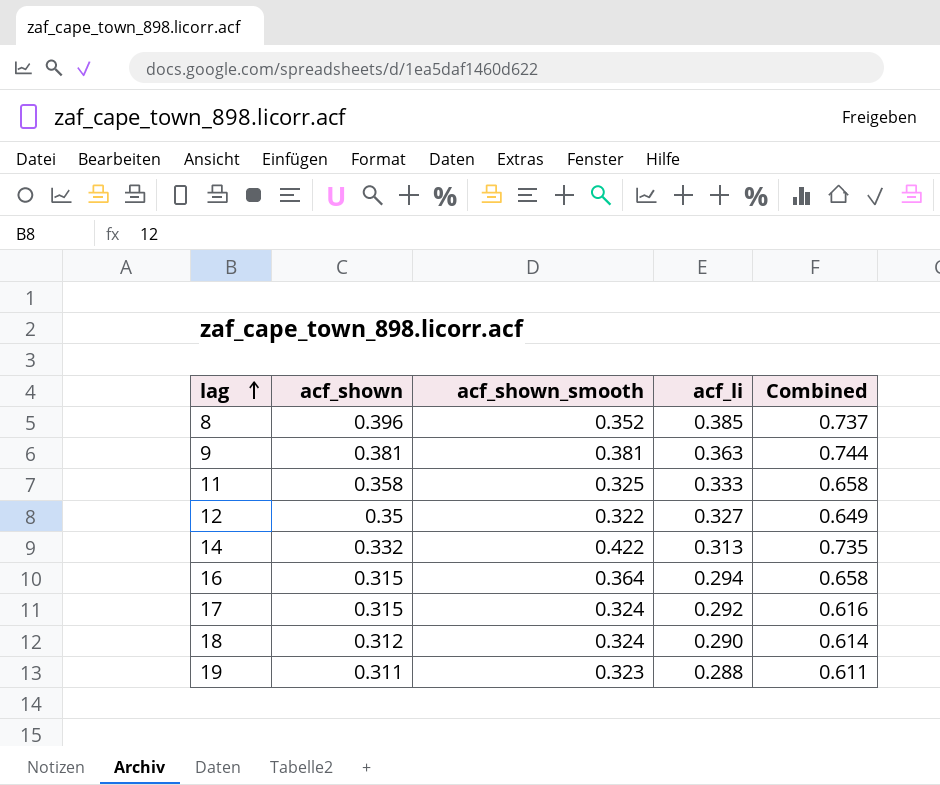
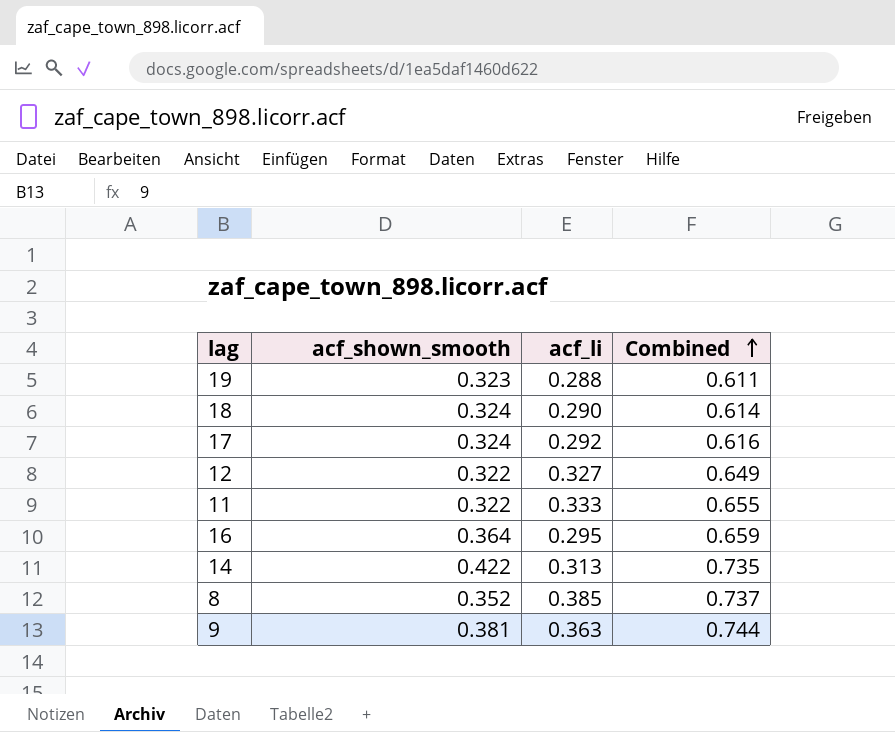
row order: lag ascending -> Combined ascending
column acf_shown | position: 2 -> none
11 | acf_shown_smooth: 0.325 -> 0.322
11 | Combined: 0.658 -> 0.655
16 | acf_li: 0.294 -> 0.295
16 | Combined: 0.658 -> 0.659

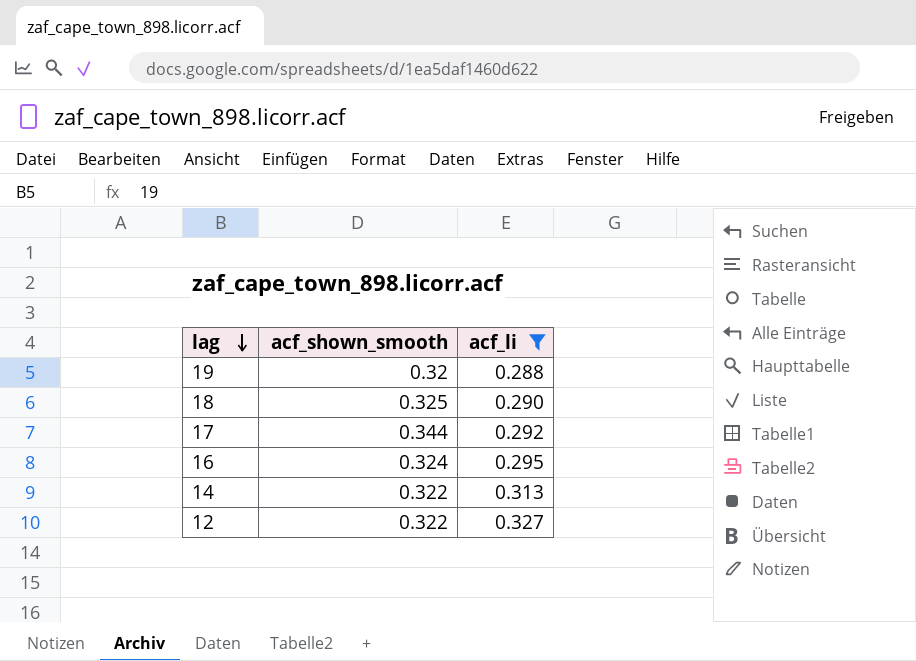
filter: none -> acf_li <= 0.327
row order: Combined ascending -> lag descending
column Combined | formula: [acf_shown_smooth] + [acf_li] -> none
19 | acf_shown_smooth: 0.323 -> 0.32
18 | acf_shown_smooth: 0.324 -> 0.325
17 | acf_shown_smooth: 0.324 -> 0.344
16 | acf_shown_smooth: 0.364 -> 0.324
14 | acf_shown_smooth: 0.422 -> 0.322

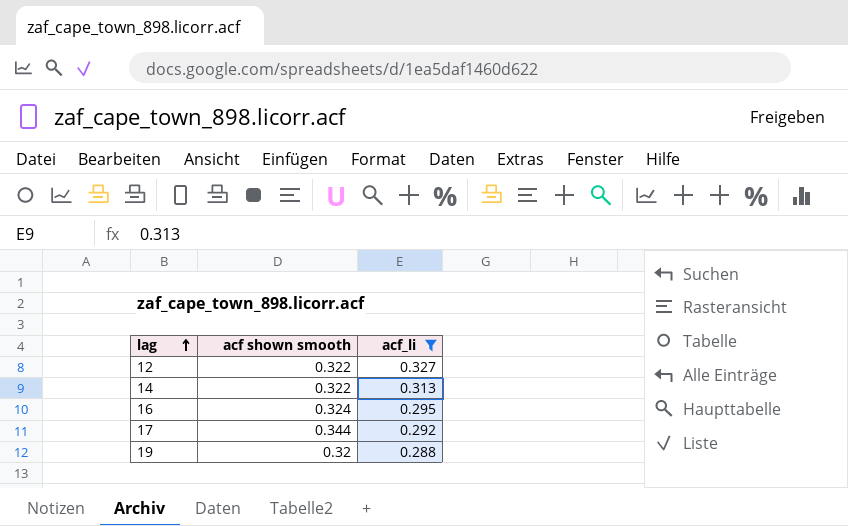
row order: lag descending -> lag ascending
column name: acf_shown_smooth -> acf shown smooth
row 18: 0.325 | 0.290 -> none

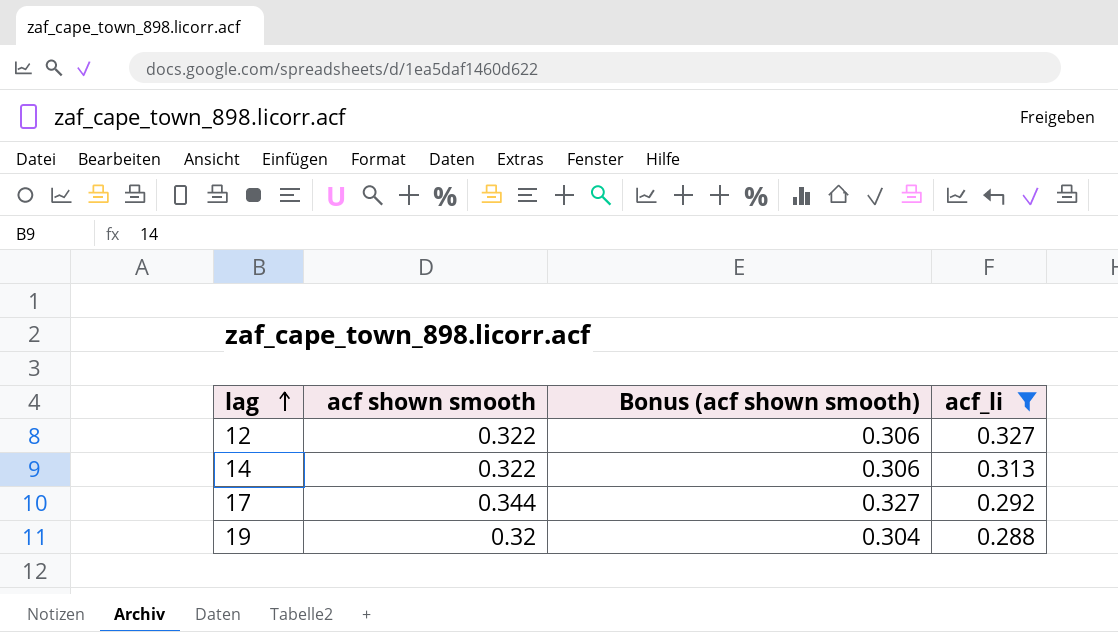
column Bonus (acf shown smooth) | formula: none -> [acf shown smooth] * 0.95
row 16: 0.324 | 0.295 -> none

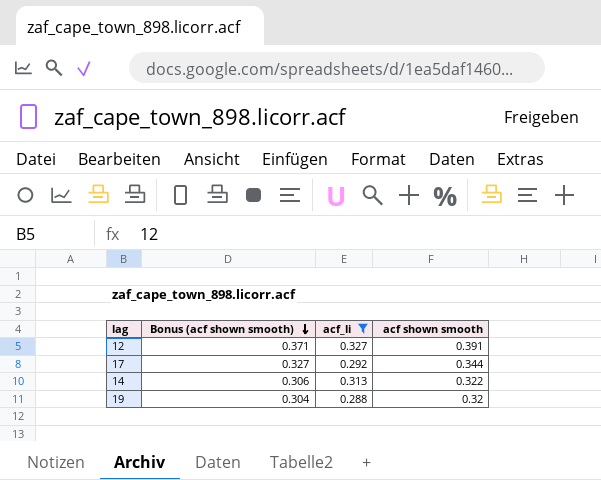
row order: lag ascending -> Bonus (acf shown smooth) descending
column acf shown smooth | position: 2 -> 4
12 | Bonus (acf shown smooth): 0.306 -> 0.371
12 | acf shown smooth: 0.322 -> 0.391

